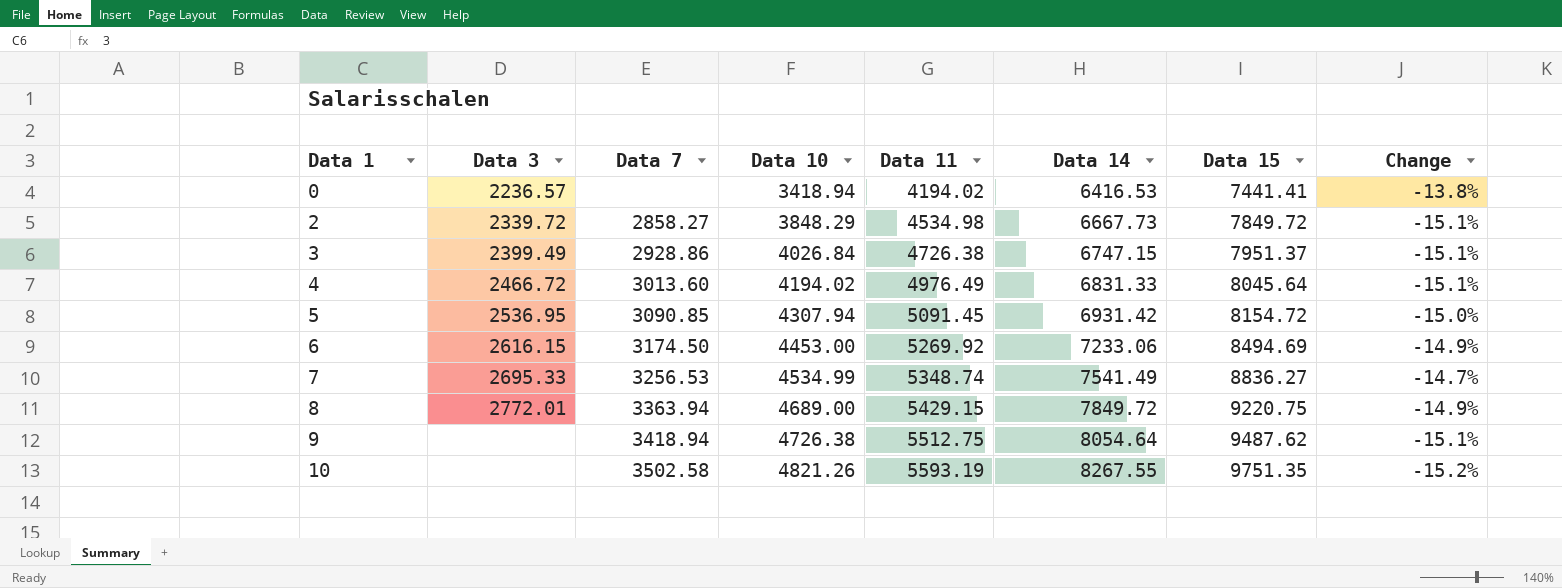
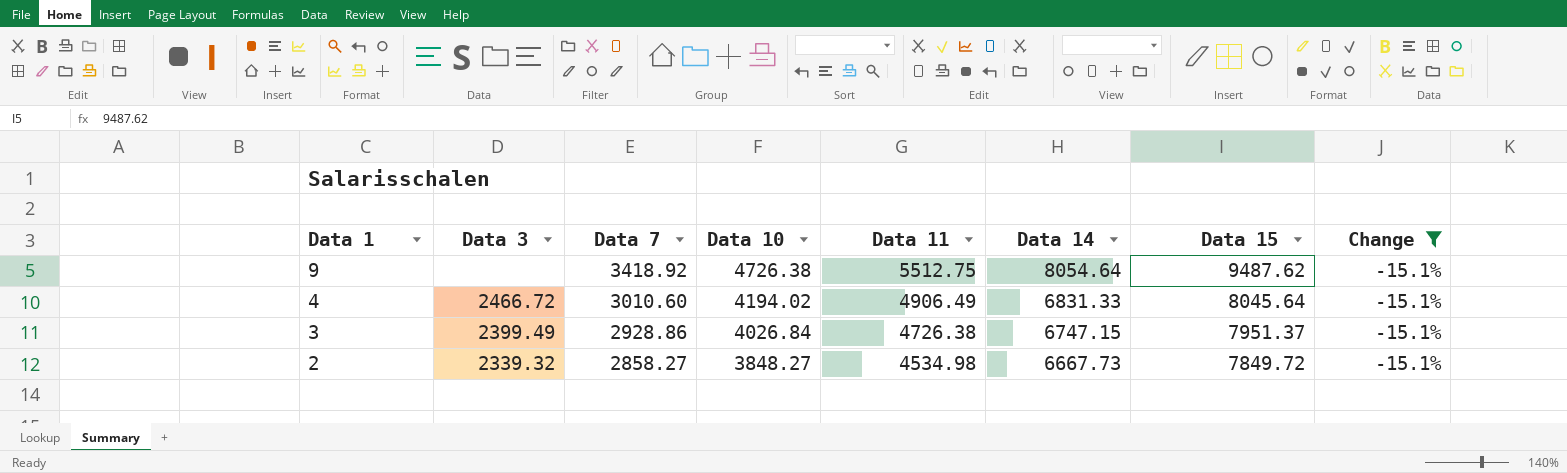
filter: none -> Change = -15.1%
row order: Data 1 ascending -> Data 1 descending
9 | Data 7: 3418.94 -> 3418.92
4 | Data 7: 3013.60 -> 3010.60
4 | Data 11: 4976.49 -> 4906.49
2 | Data 3: 2339.72 -> 2339.32
2 | Data 10: 3848.29 -> 3848.27

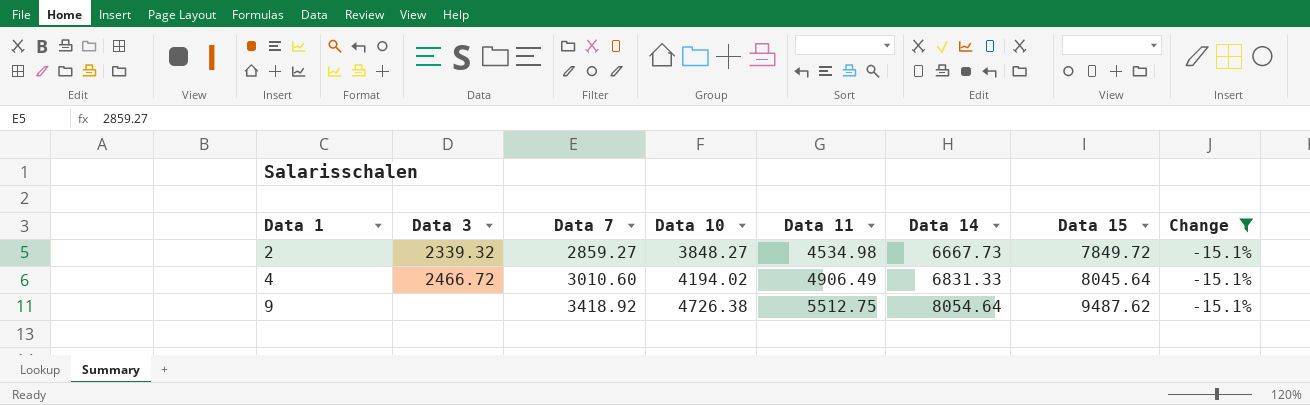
row order: Data 1 descending -> Data 1 ascending
row 3: 2399.49 | 2928.86 | 4026.84 | 4726.38 | 6747.15 | 7951.37 | -15.1% -> none
2 | Data 7: 2858.27 -> 2859.27

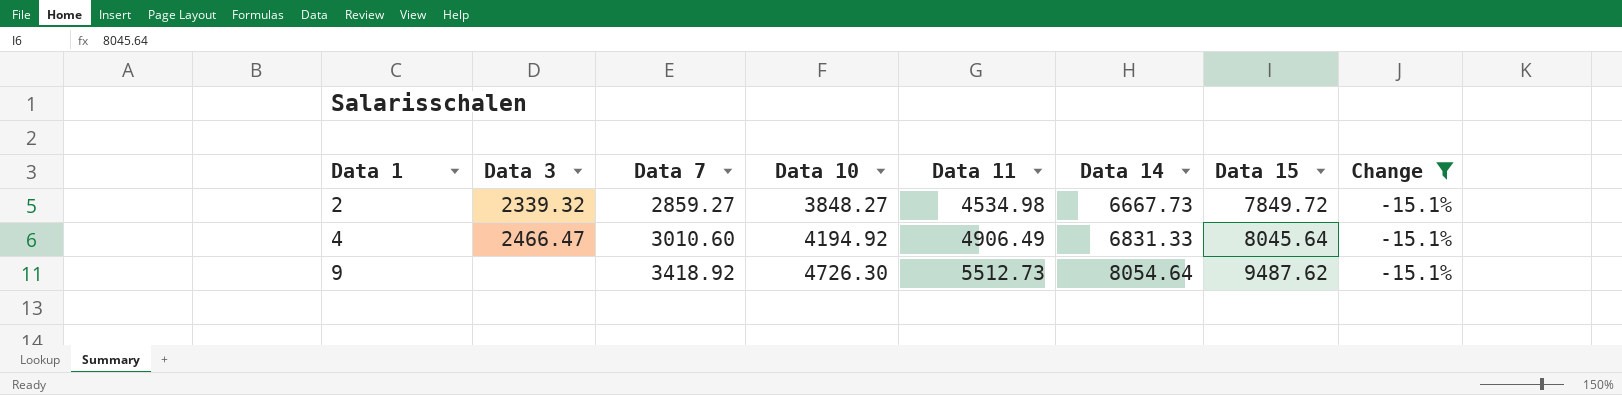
4 | Data 3: 2466.72 -> 2466.47
4 | Data 10: 4194.02 -> 4194.92
9 | Data 10: 4726.38 -> 4726.30
9 | Data 11: 5512.75 -> 5512.73

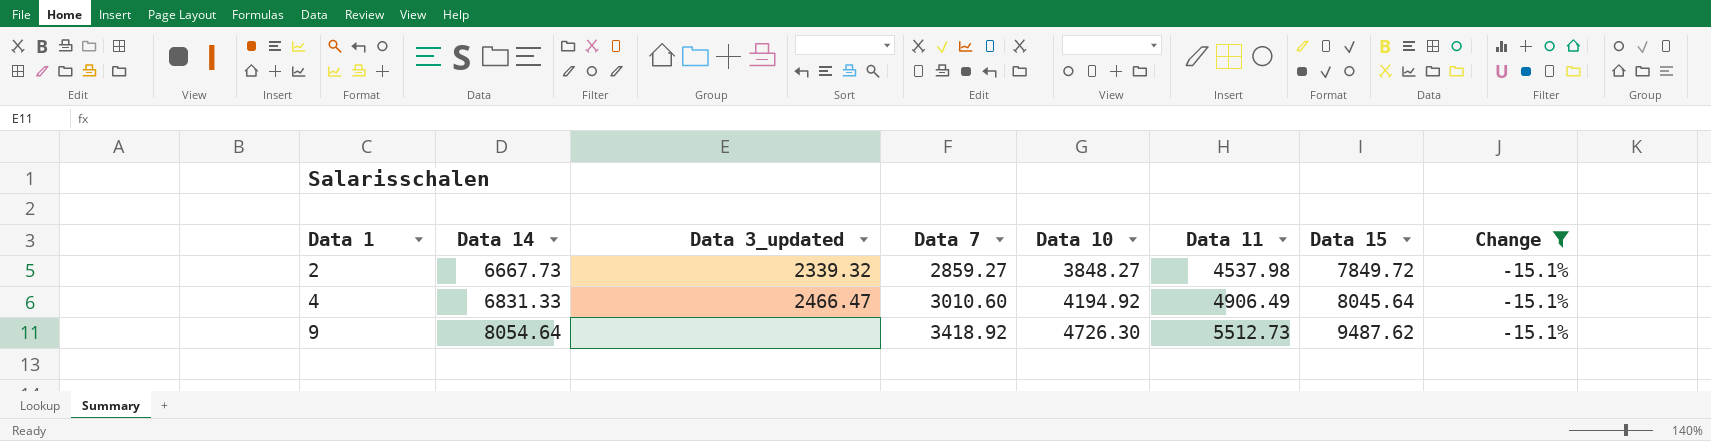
column Data 14 | position: 6 -> 2
column name: Data 3 -> Data 3_updated
2 | Data 11: 4534.98 -> 4537.98

